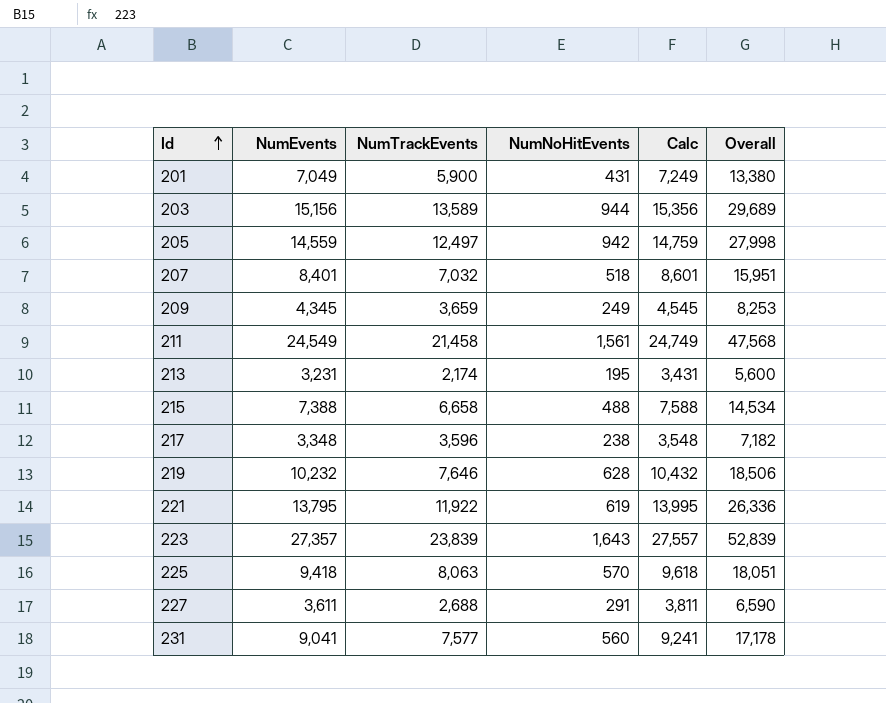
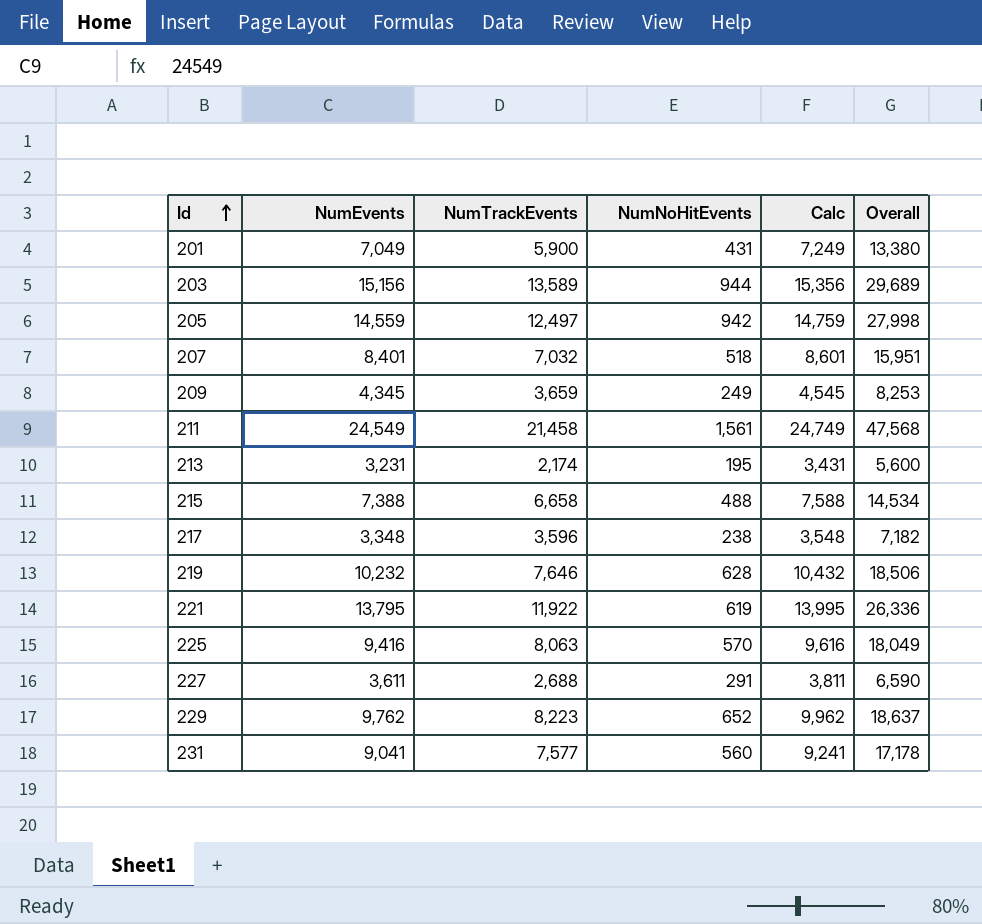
row 223: 27,357 | 23,839 | 1,643 | 27,557 | 52,839 -> none
225 | NumEvents: 9,418 -> 9,416
225 | Calc: 9,618 -> 9,616
225 | Overall: 18,051 -> 18,049
row 229: none -> 9,762 | 8,223 | 652 | 9,962 | 18,637

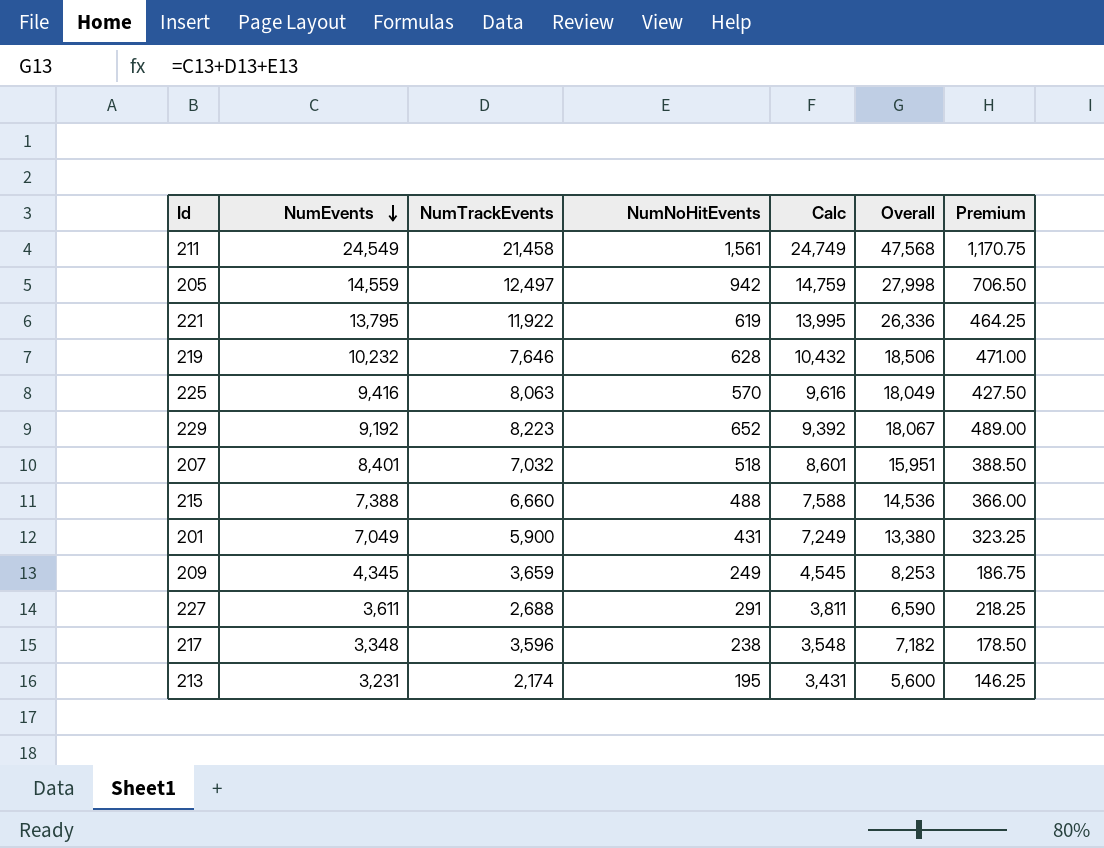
row order: Id ascending -> NumEvents descending
column Premium | formula: none -> [NumNoHitEvents] * 0.75
row 203: 15,156 | 13,589 | 944 | 15,356 | 29,689 -> none
row 231: 9,041 | 7,577 | 560 | 9,241 | 17,178 -> none
229 | NumEvents: 9,762 -> 9,192
229 | Calc: 9,962 -> 9,392
229 | Overall: 18,637 -> 18,067
215 | NumTrackEvents: 6,658 -> 6,660
215 | Overall: 14,534 -> 14,536

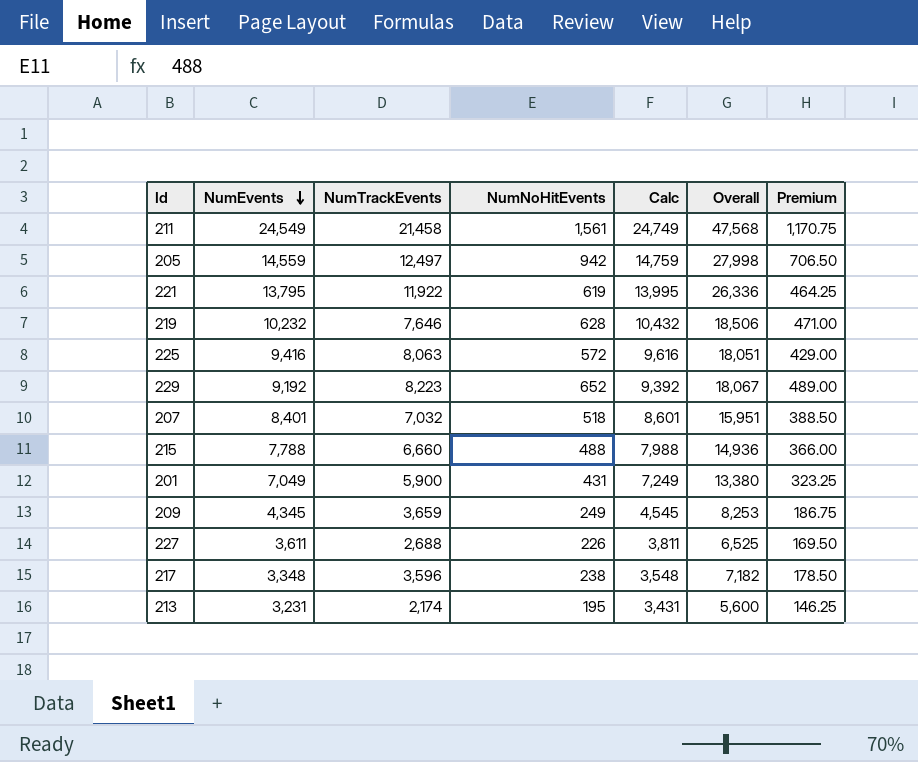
225 | NumNoHitEvents: 570 -> 572
225 | Overall: 18,049 -> 18,051
225 | Premium: 427.50 -> 429.00
215 | NumEvents: 7,388 -> 7,788
215 | Calc: 7,588 -> 7,988
215 | Overall: 14,536 -> 14,936
227 | NumNoHitEvents: 291 -> 226
227 | Overall: 6,590 -> 6,525
227 | Premium: 218.25 -> 169.50

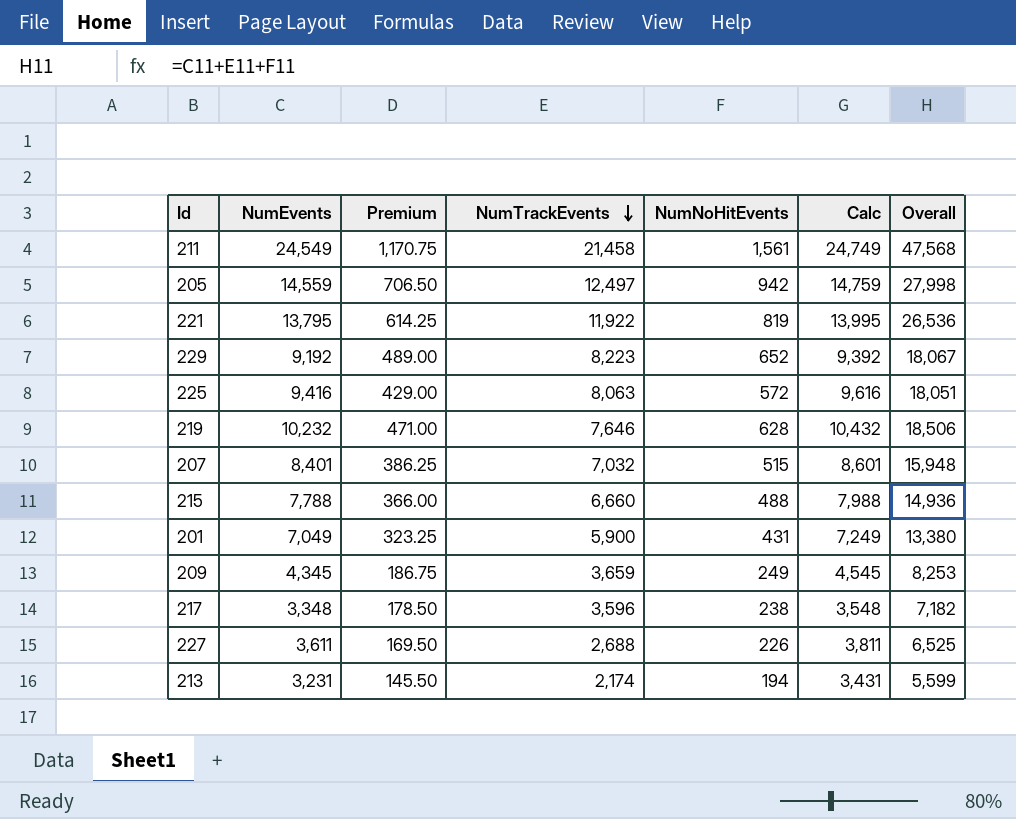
row order: NumEvents descending -> NumTrackEvents descending
column Premium | position: 7 -> 3
221 | Premium: 464.25 -> 614.25
221 | NumNoHitEvents: 619 -> 819
221 | Overall: 26,336 -> 26,536
207 | Premium: 388.50 -> 386.25
207 | NumNoHitEvents: 518 -> 515
207 | Overall: 15,951 -> 15,948
213 | Premium: 146.25 -> 145.50
213 | NumNoHitEvents: 195 -> 194
213 | Overall: 5,600 -> 5,599

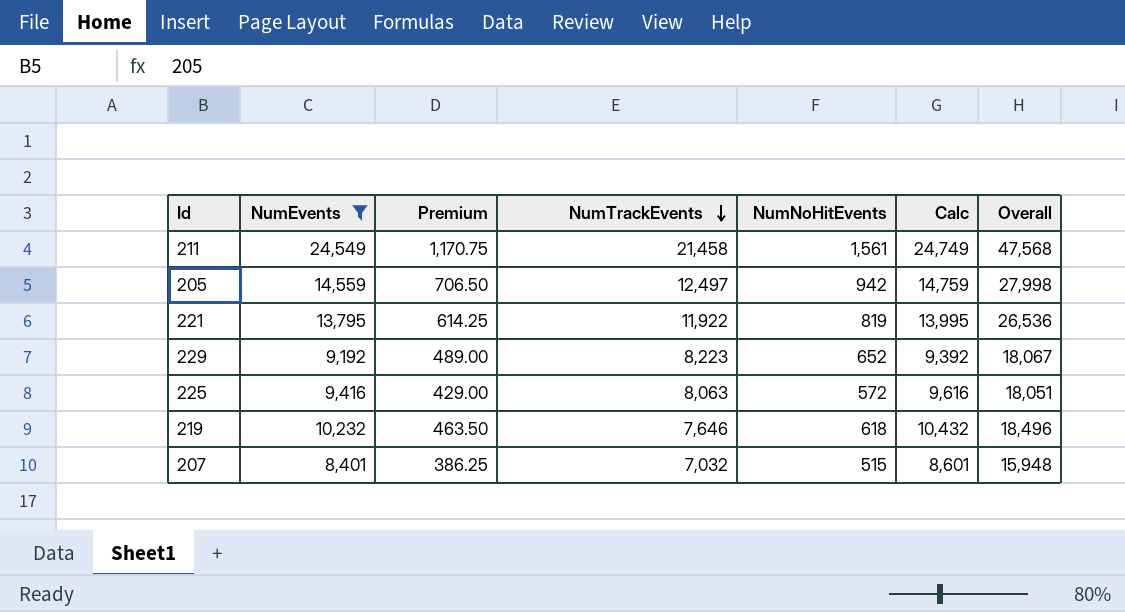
filter: none -> NumEvents >= 8,401
219 | Premium: 471.00 -> 463.50
219 | NumNoHitEvents: 628 -> 618
219 | Overall: 18,506 -> 18,496

